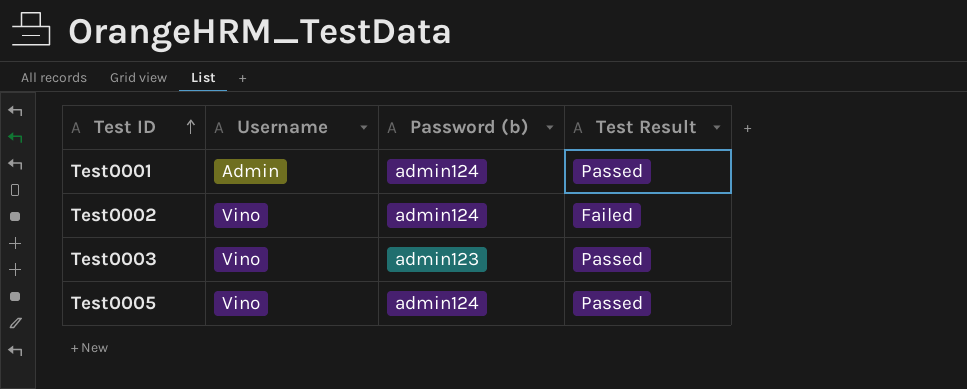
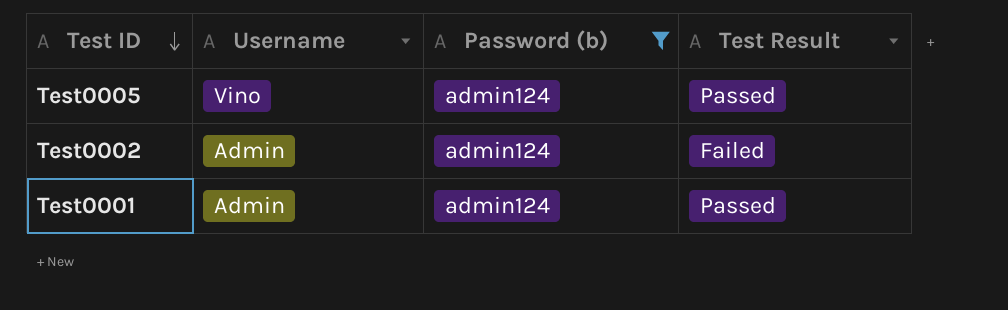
filter: none -> Password (b) = admin124
row order: Test ID ascending -> Test ID descending
Test0002 | Username: Vino -> Admin

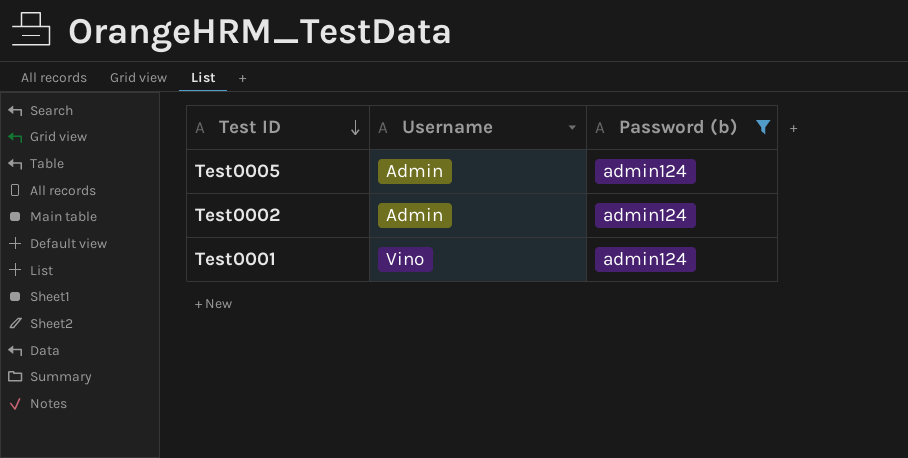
column Test Result | position: 4 -> none
Test0005 | Username: Vino -> Admin
Test0001 | Username: Admin -> Vino

